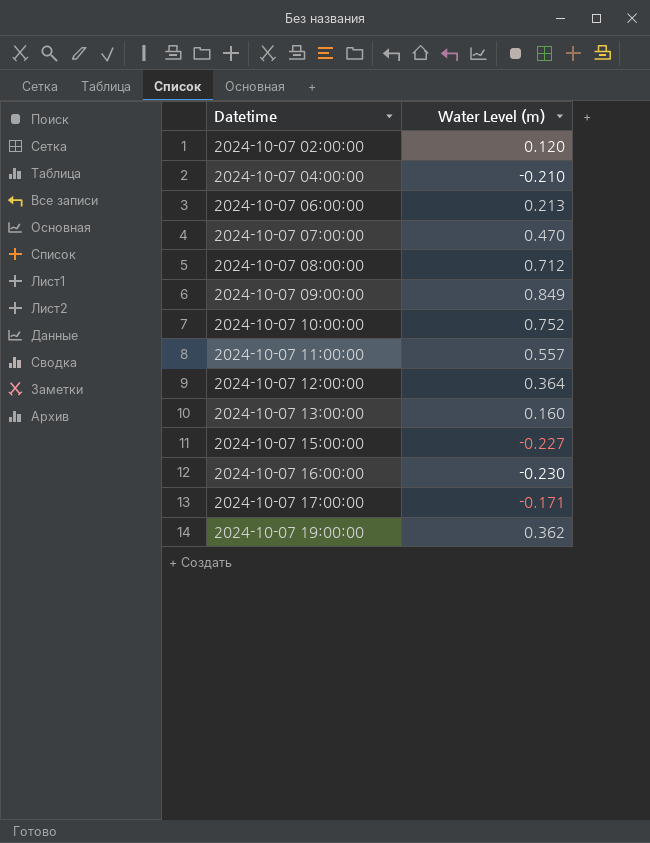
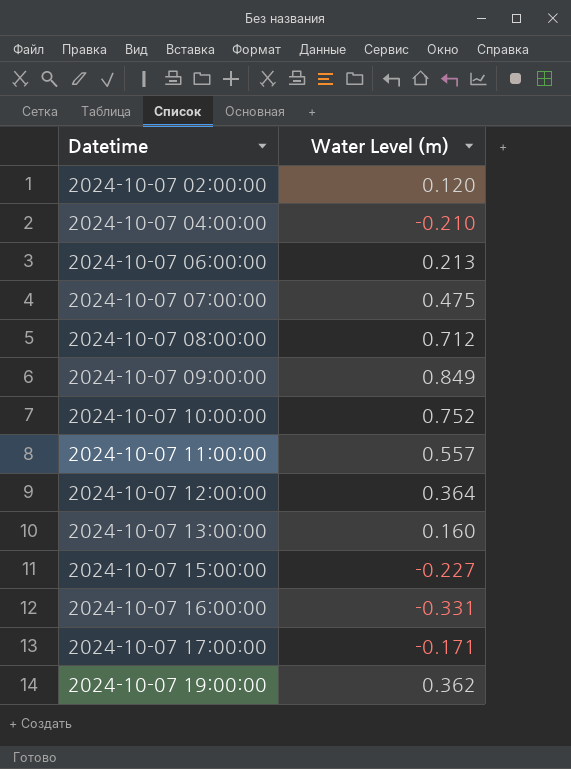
2024-10-07 07:00:00 | Water Level (m): 0.470 -> 0.475
2024-10-07 16:00:00 | Water Level (m): -0.230 -> -0.331

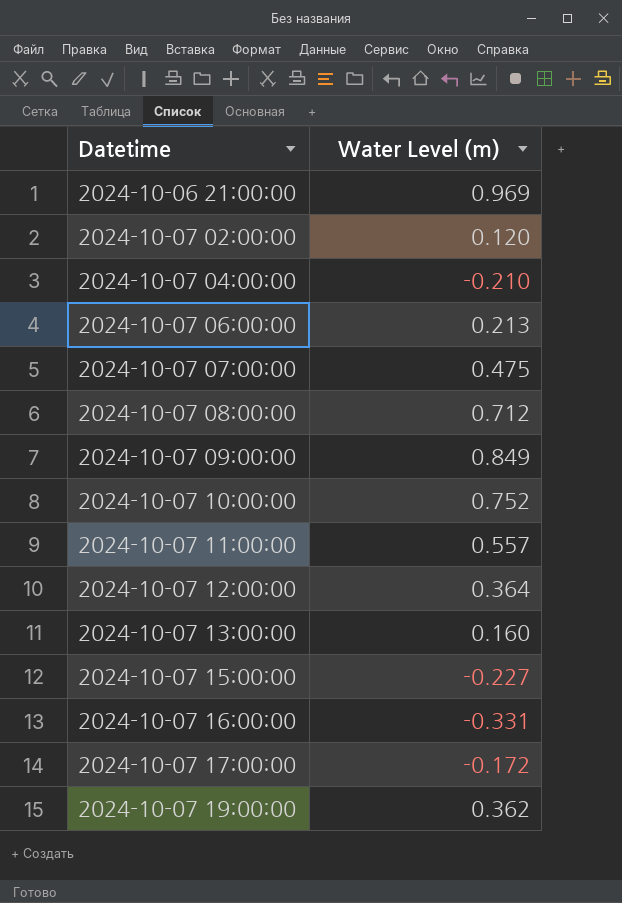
row 2024-10-06 21:00:00: none -> 0.969
2024-10-07 17:00:00 | Water Level (m): -0.171 -> -0.172

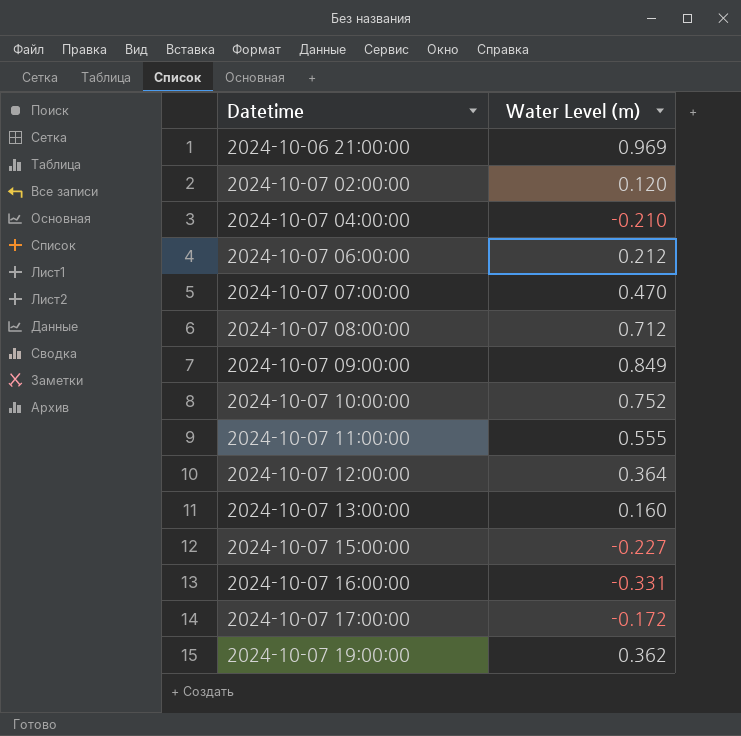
2024-10-07 06:00:00 | Water Level (m): 0.213 -> 0.212
2024-10-07 07:00:00 | Water Level (m): 0.475 -> 0.470
2024-10-07 11:00:00 | Water Level (m): 0.557 -> 0.555

